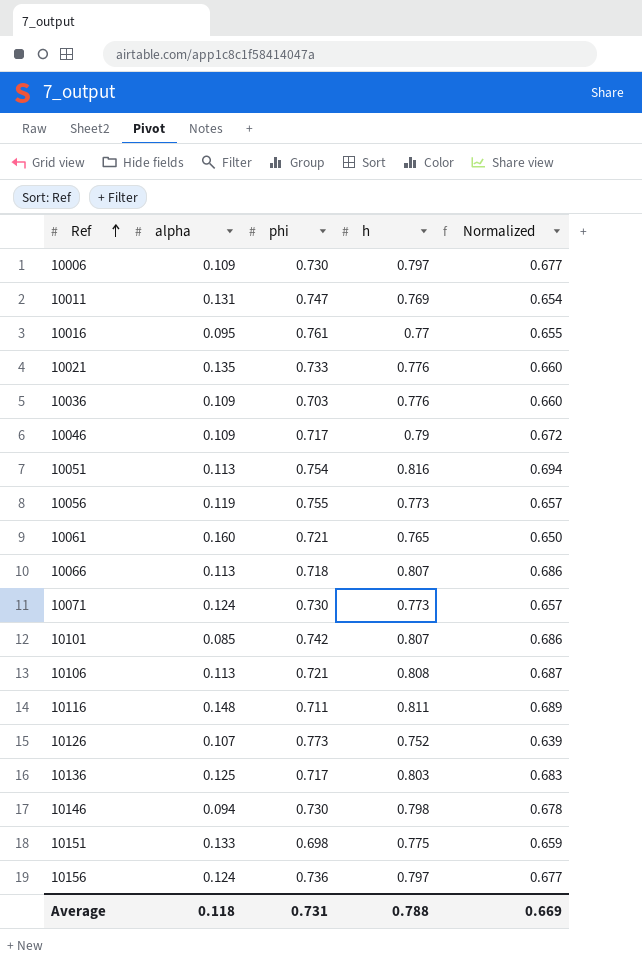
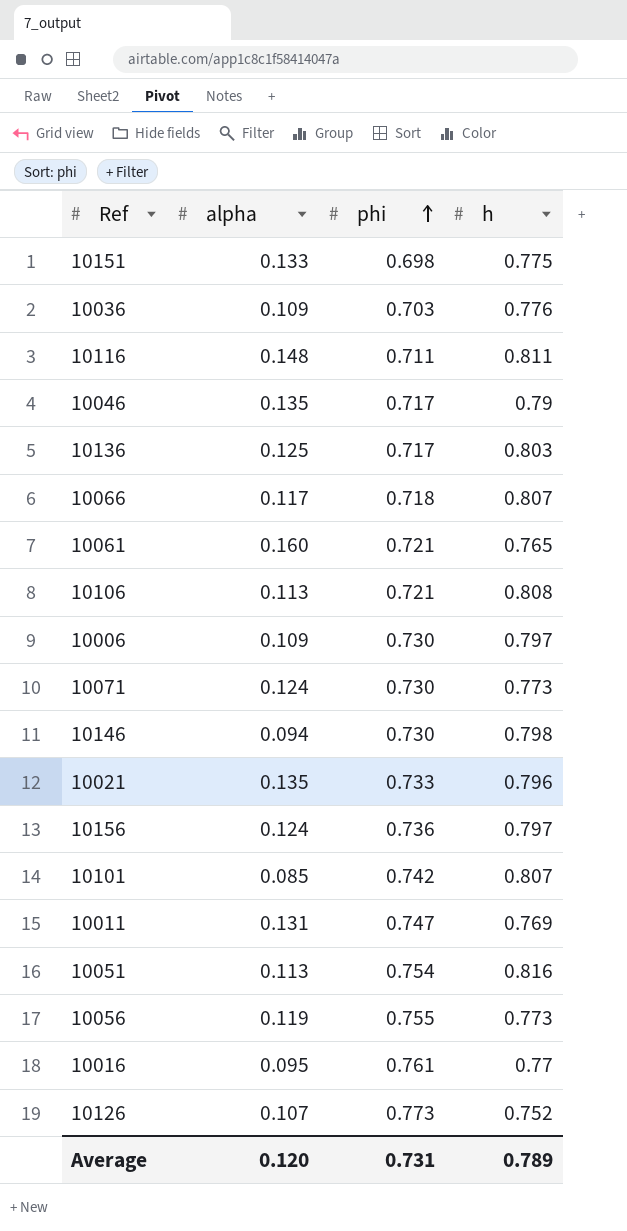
row order: Ref ascending -> phi ascending
column Normalized | formula: [h] * 0.85 -> none
10046 | alpha: 0.109 -> 0.135
10066 | alpha: 0.113 -> 0.117
10021 | h: 0.776 -> 0.796
Average | alpha: 0.118 -> 0.120
Average | h: 0.788 -> 0.789

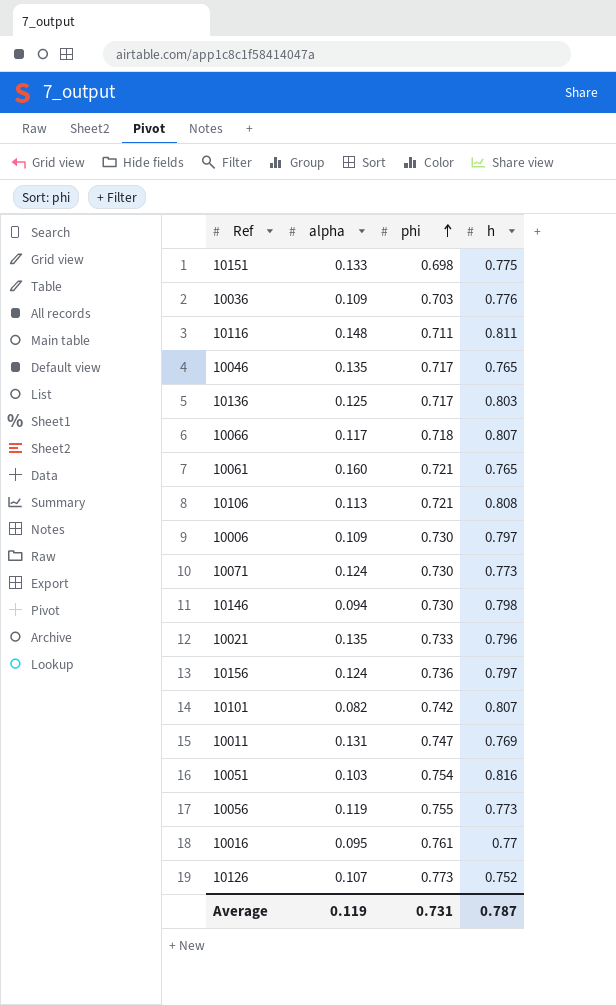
10046 | h: 0.79 -> 0.765
10101 | alpha: 0.085 -> 0.082
10051 | alpha: 0.113 -> 0.103
Average | alpha: 0.120 -> 0.119
Average | h: 0.789 -> 0.787

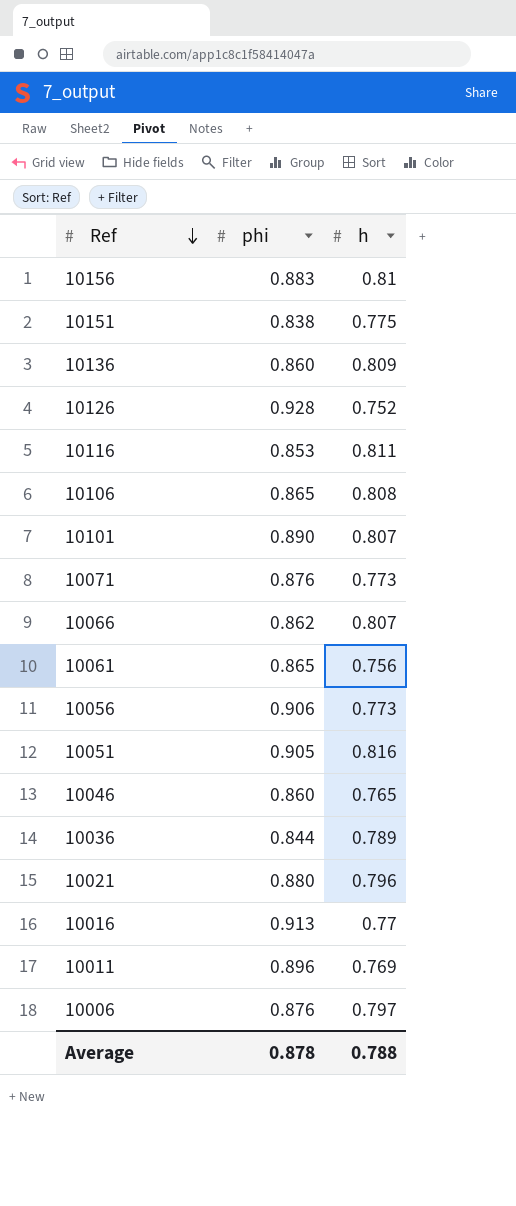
row order: phi ascending -> Ref descending
column alpha | position: 2 -> none
row 10146: 0.094 | 0.730 | 0.798 -> none
10156 | phi: 0.736 -> 0.883
10156 | h: 0.797 -> 0.81
10151 | phi: 0.698 -> 0.838
10136 | phi: 0.717 -> 0.860
10136 | h: 0.803 -> 0.809
10126 | phi: 0.773 -> 0.928
10116 | phi: 0.711 -> 0.853
10106 | phi: 0.721 -> 0.865
10101 | phi: 0.742 -> 0.890
10071 | phi: 0.730 -> 0.876
10066 | phi: 0.718 -> 0.862
10061 | phi: 0.721 -> 0.865
10061 | h: 0.765 -> 0.756
10056 | phi: 0.755 -> 0.906
10051 | phi: 0.754 -> 0.905
10046 | phi: 0.717 -> 0.860
10036 | phi: 0.703 -> 0.844
10036 | h: 0.776 -> 0.789
10021 | phi: 0.733 -> 0.880
10016 | phi: 0.761 -> 0.913
10011 | phi: 0.747 -> 0.896
10006 | phi: 0.730 -> 0.876
Average | phi: 0.731 -> 0.878
Average | h: 0.787 -> 0.788

